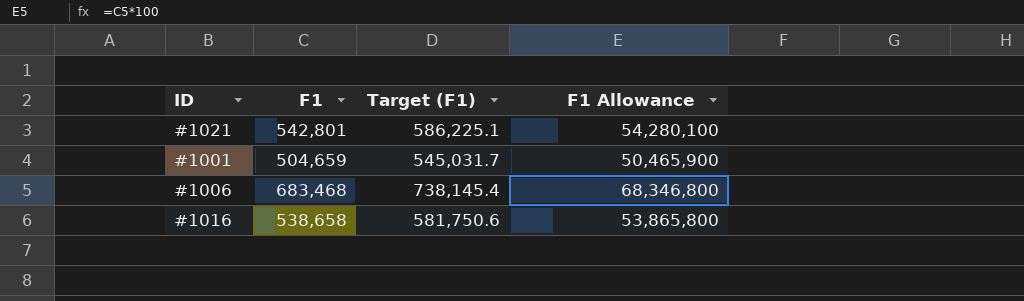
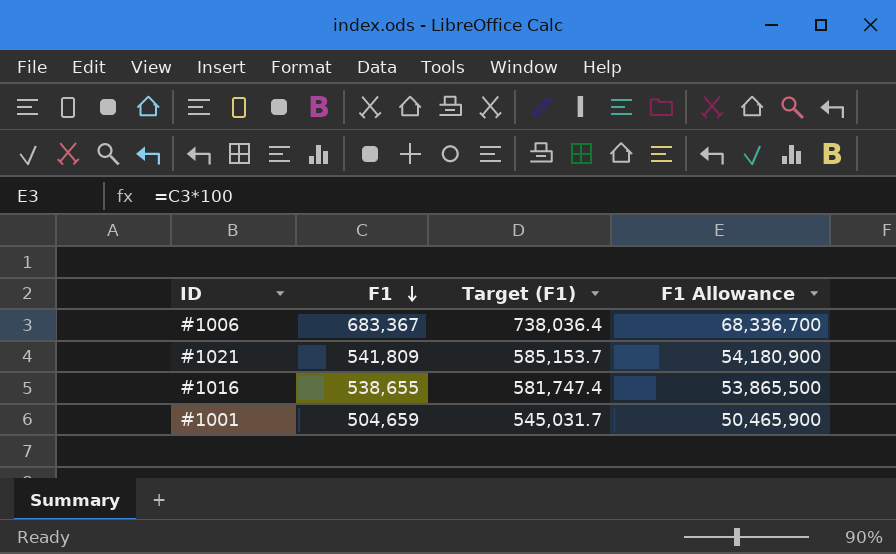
row order: none -> F1 descending
#1006 | F1: 683,468 -> 683,367
#1006 | Target (F1): 738,145.4 -> 738,036.4
#1006 | F1 Allowance: 68,346,800 -> 68,336,700
#1021 | F1: 542,801 -> 541,809
#1021 | Target (F1): 586,225.1 -> 585,153.7
#1021 | F1 Allowance: 54,280,100 -> 54,180,900
#1016 | F1: 538,658 -> 538,655
#1016 | Target (F1): 581,750.6 -> 581,747.4
#1016 | F1 Allowance: 53,865,800 -> 53,865,500

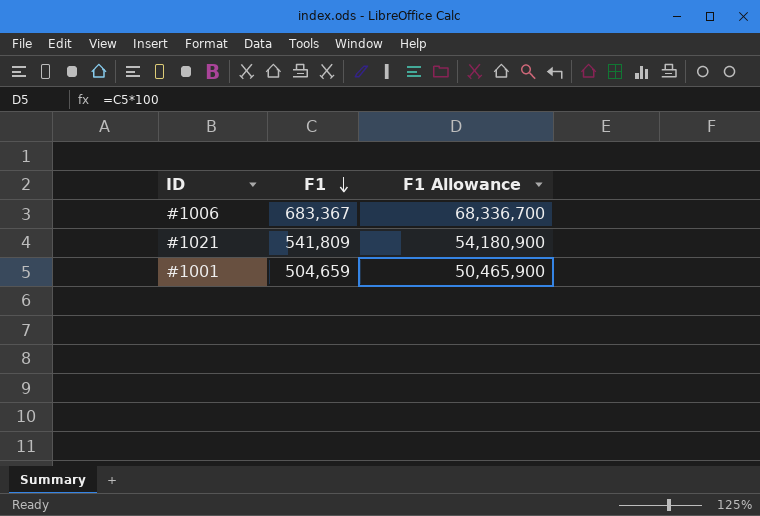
column Target (F1) | formula: [F1] * 1.08 -> none
row #1016: 538,655 | 581,747.4 | 53,865,500 -> none

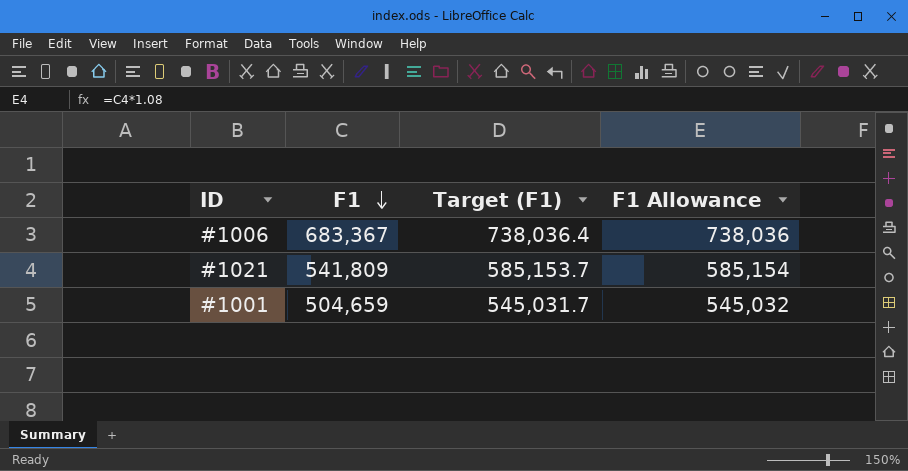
column Target (F1) | formula: none -> [F1] * 1.08
column F1 Allowance | formula: [F1] * 100 -> [F1] * 1.08

